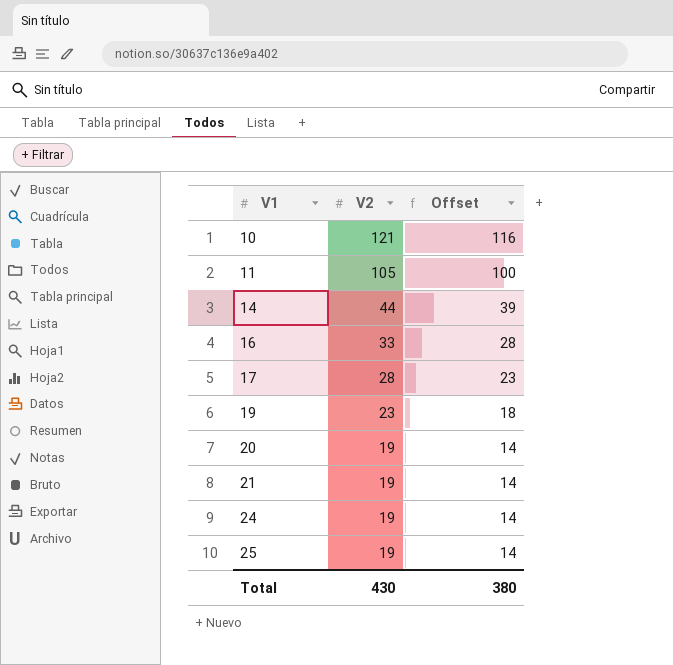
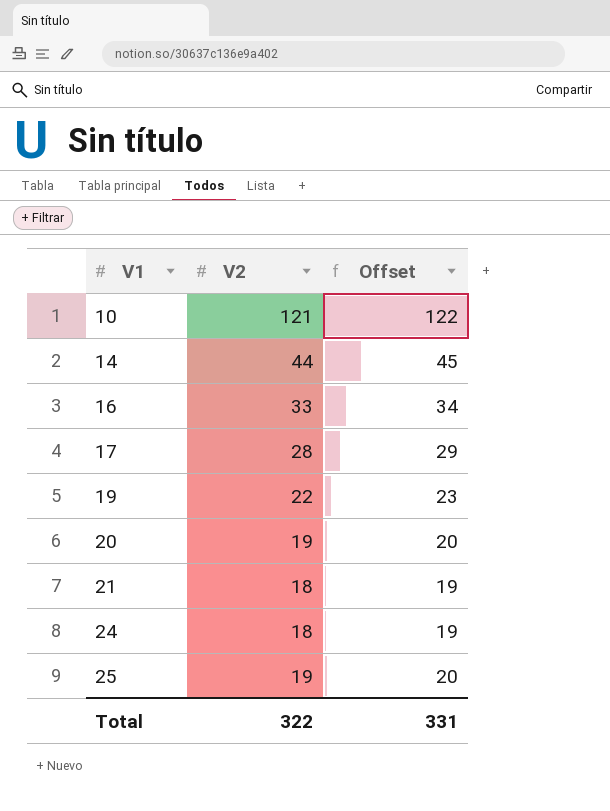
column Offset | formula: [V2] - 5 -> [V2] + 1
row 11: 105 | 100 -> none
19 | V2: 23 -> 22
21 | V2: 19 -> 18
24 | V2: 19 -> 18
Total | V2: 430 -> 322
Total | Offset: 380 -> 331

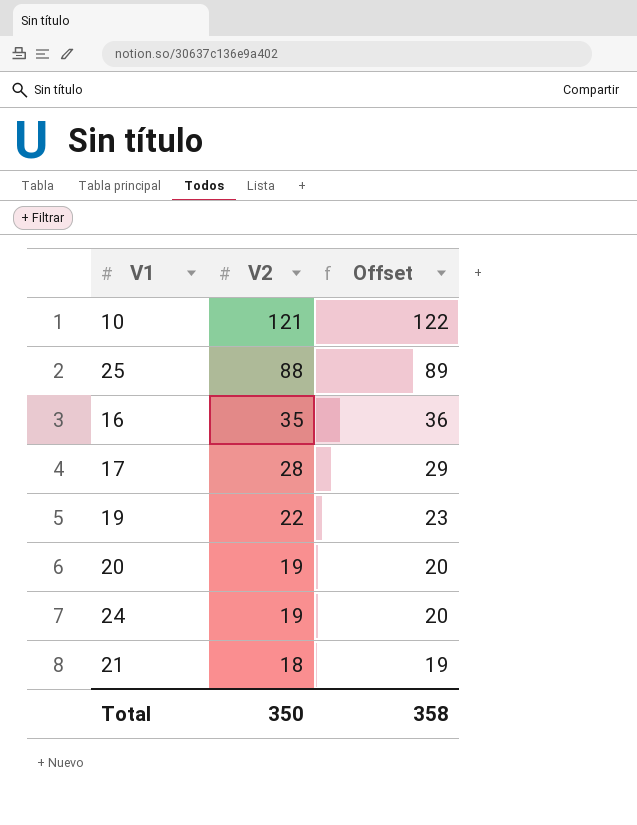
row order: V1 ascending -> V2 descending
row 14: 44 | 45 -> none
25 | V2: 19 -> 88
25 | Offset: 20 -> 89
16 | V2: 33 -> 35
16 | Offset: 34 -> 36
24 | V2: 18 -> 19
24 | Offset: 19 -> 20
Total | V2: 322 -> 350
Total | Offset: 331 -> 358

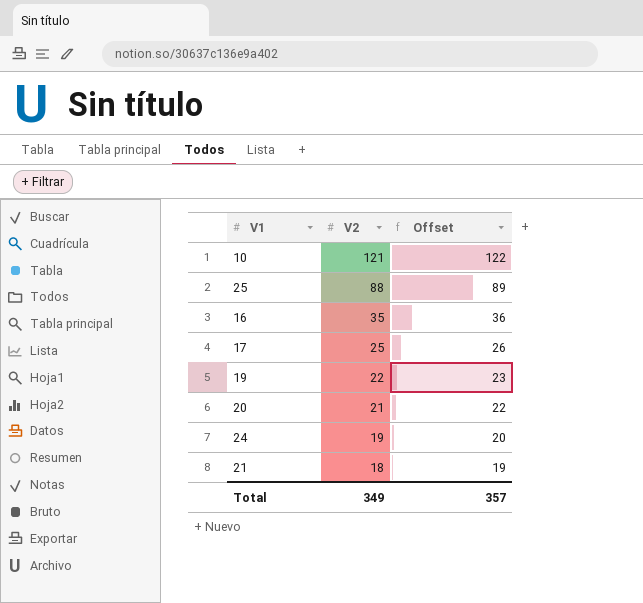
17 | V2: 28 -> 25
17 | Offset: 29 -> 26
20 | V2: 19 -> 21
20 | Offset: 20 -> 22
Total | V2: 350 -> 349
Total | Offset: 358 -> 357

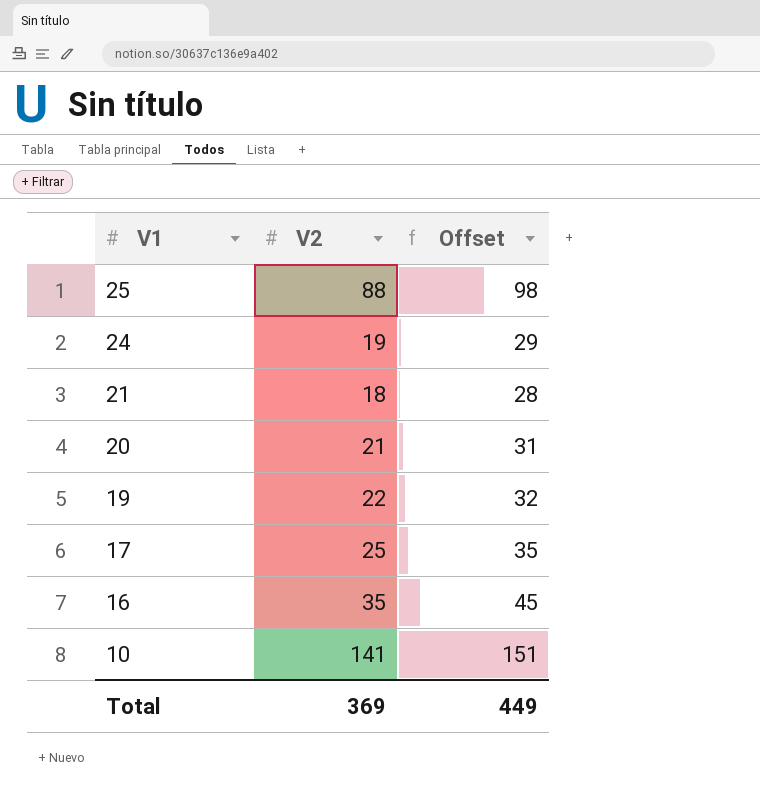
row order: V2 descending -> V1 descending
column Offset | formula: [V2] + 1 -> [V2] + 10
10 | V2: 121 -> 141
Total | V2: 349 -> 369
Total | Offset: 357 -> 449

